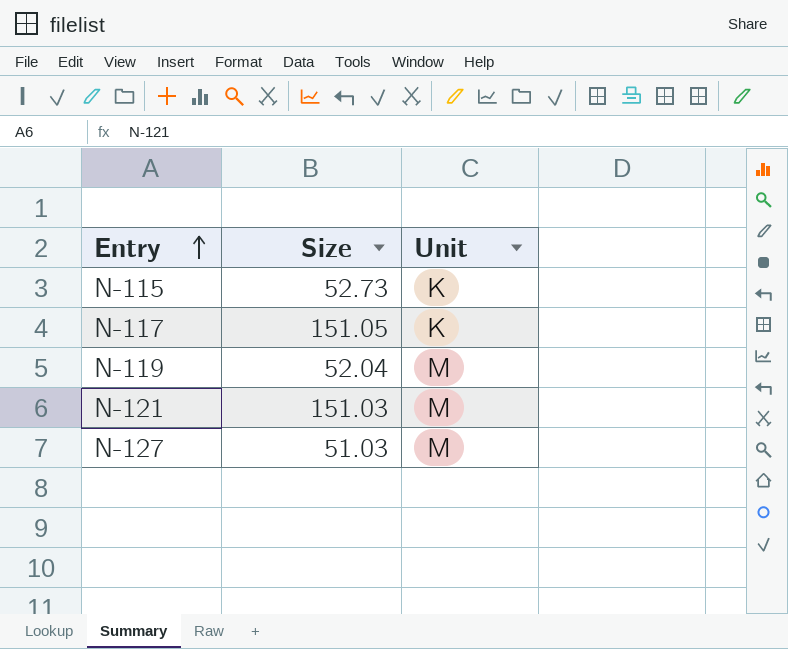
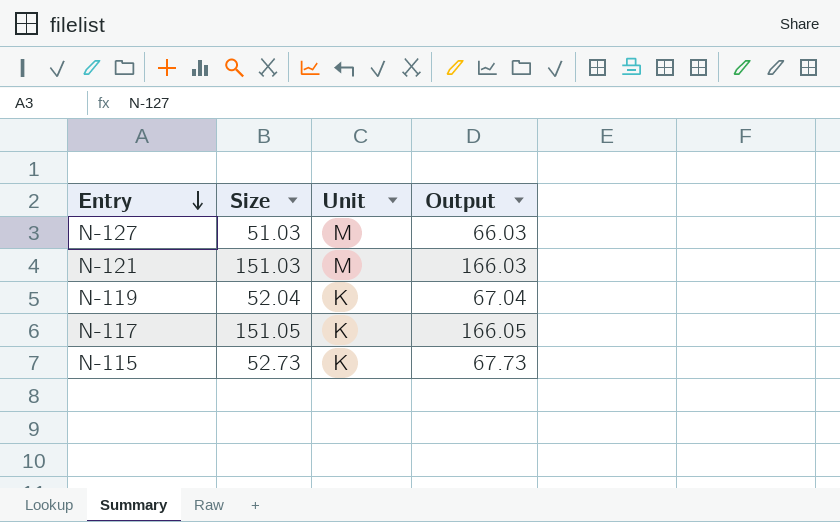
row order: Entry ascending -> Entry descending
column Output | formula: none -> [Size] + 15
N-119 | Unit: M -> K

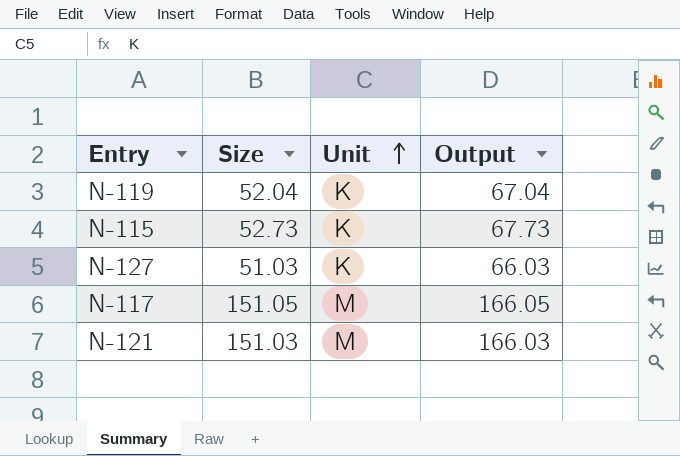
row order: Entry descending -> Unit ascending
N-127 | Unit: M -> K
N-117 | Unit: K -> M

